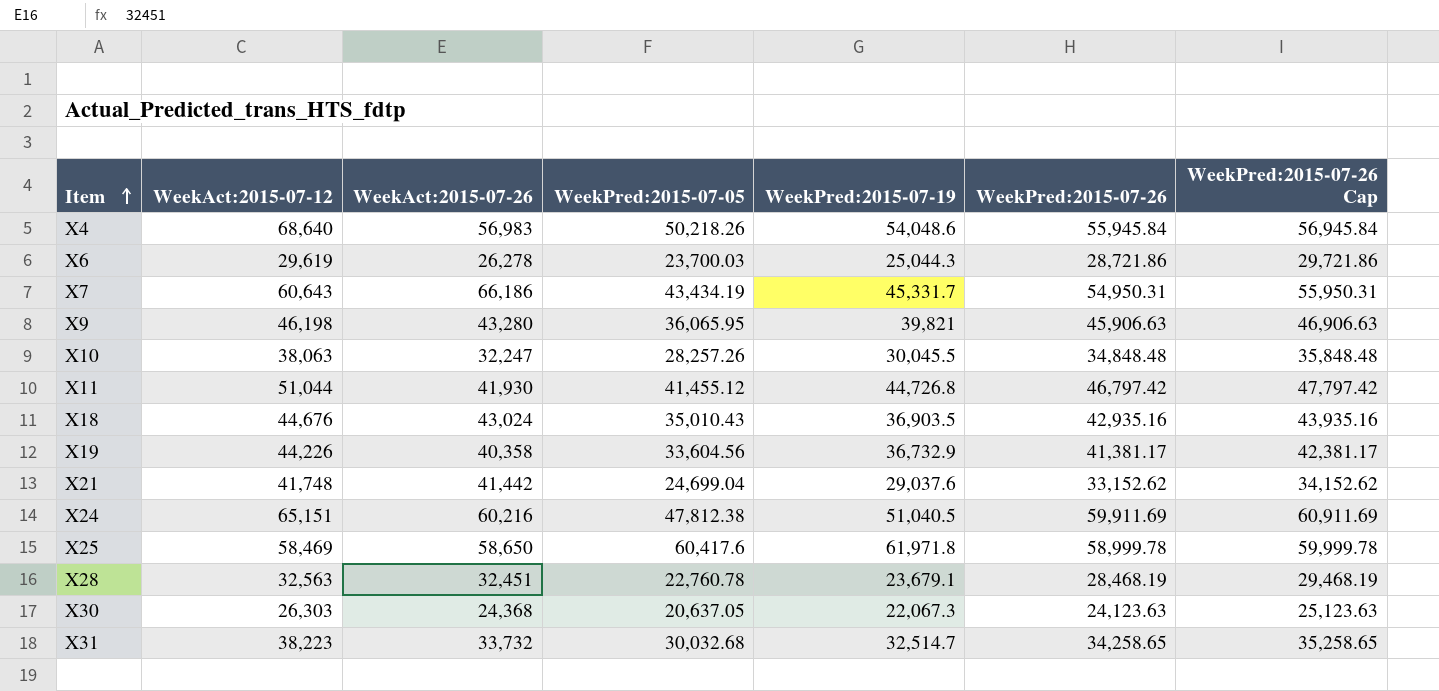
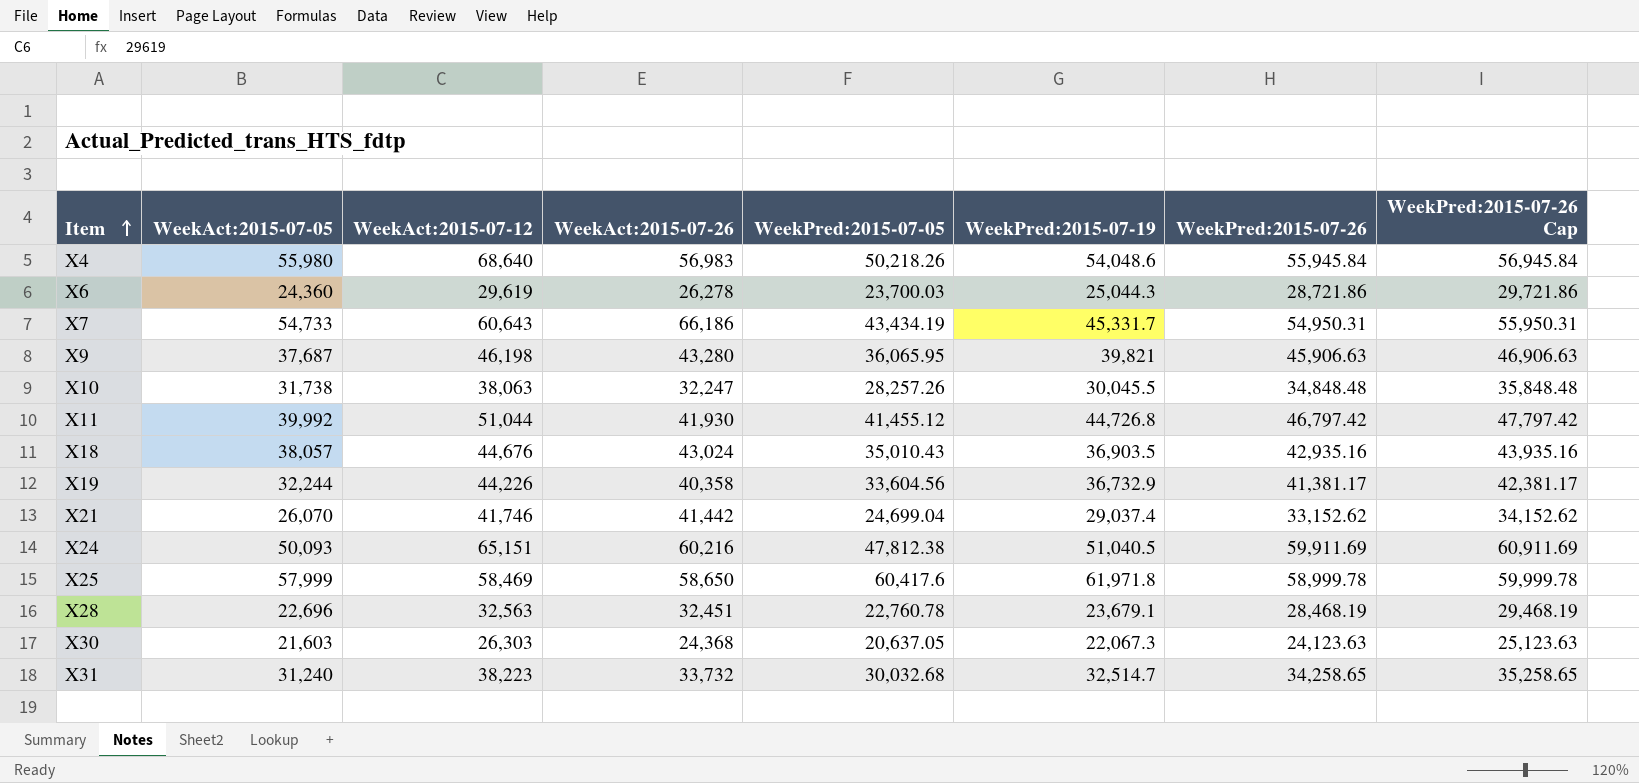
column WeekAct:2015-07-05 | position: none -> 2
X21 | WeekAct:2015-07-12: 41,748 -> 41,746
X21 | WeekPred:2015-07-19: 29,037.6 -> 29,037.4

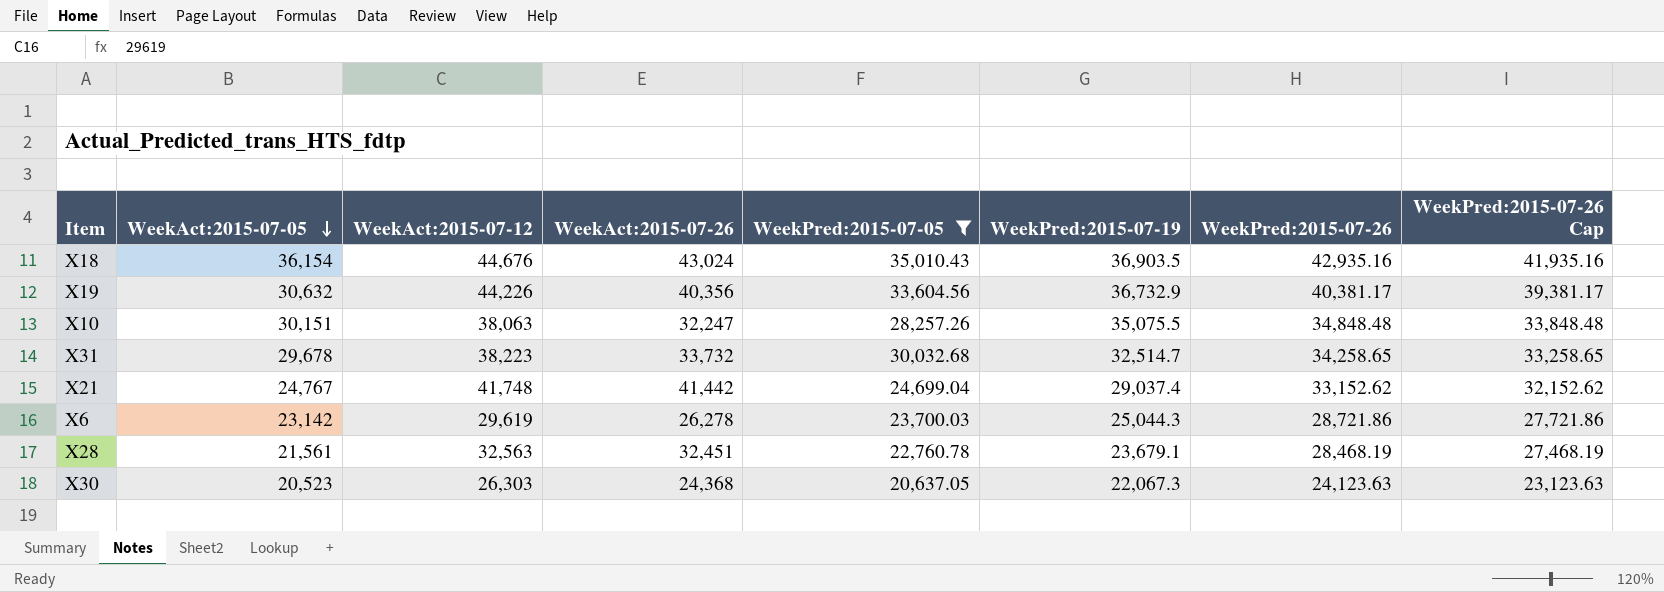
filter: none -> WeekPred:2015-07-05 <= 35,010.43
row order: Item ascending -> WeekAct:2015-07-05 descending
column WeekPred:2015-07-26 Cap | formula: [WeekPred:2015-07-26] + 1000 -> [WeekPred:2015-07-26] - 1000
X18 | WeekAct:2015-07-05: 38,057 -> 36,154
X19 | WeekAct:2015-07-05: 32,244 -> 30,632
X19 | WeekAct:2015-07-26: 40,358 -> 40,356
X19 | WeekPred:2015-07-26: 41,381.17 -> 40,381.17
X10 | WeekAct:2015-07-05: 31,738 -> 30,151
X10 | WeekPred:2015-07-19: 30,045.5 -> 35,075.5
X31 | WeekAct:2015-07-05: 31,240 -> 29,678
X21 | WeekAct:2015-07-05: 26,070 -> 24,767
X21 | WeekAct:2015-07-12: 41,746 -> 41,748
X6 | WeekAct:2015-07-05: 24,360 -> 23,142
X28 | WeekAct:2015-07-05: 22,696 -> 21,561
X30 | WeekAct:2015-07-05: 21,603 -> 20,523

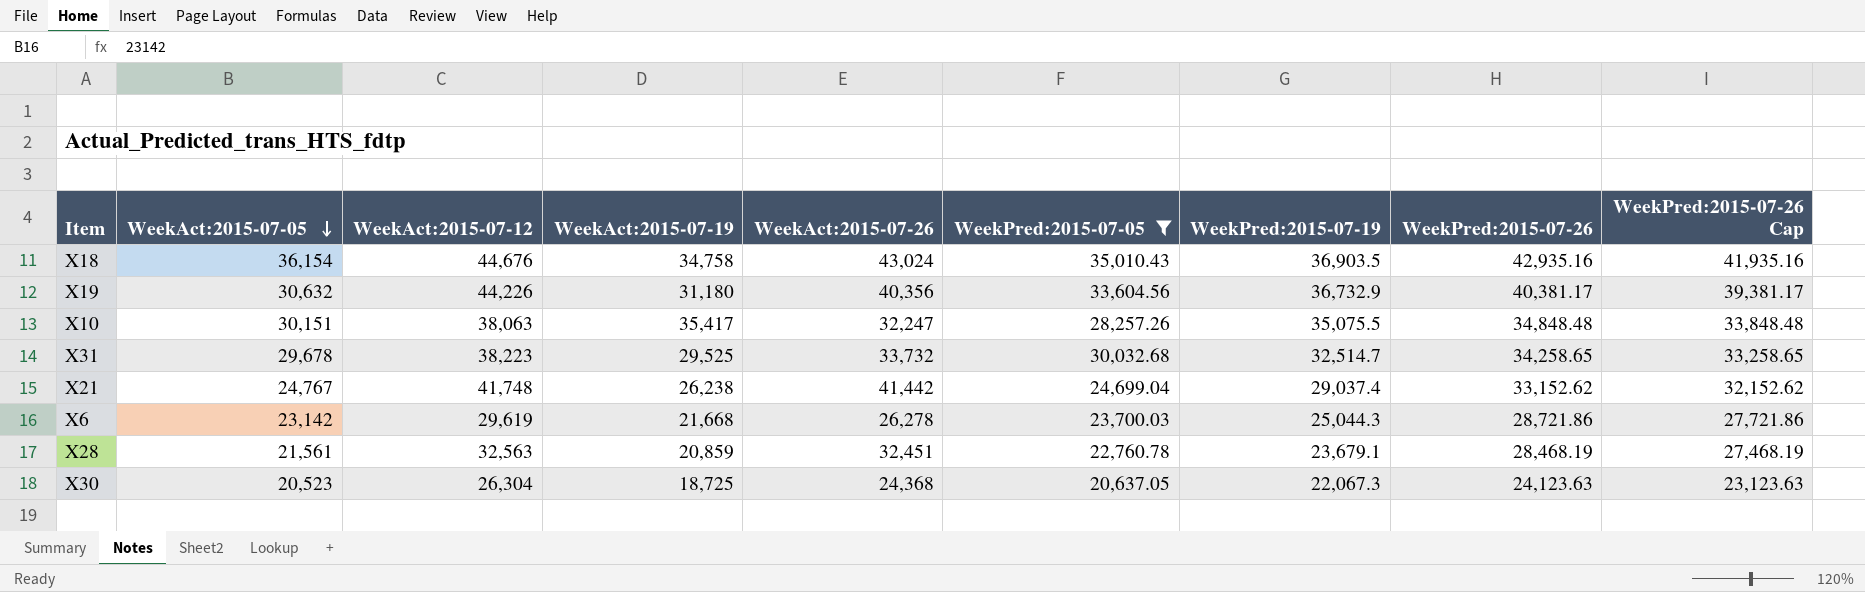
column WeekAct:2015-07-19 | position: none -> 4
X30 | WeekAct:2015-07-12: 26,303 -> 26,304

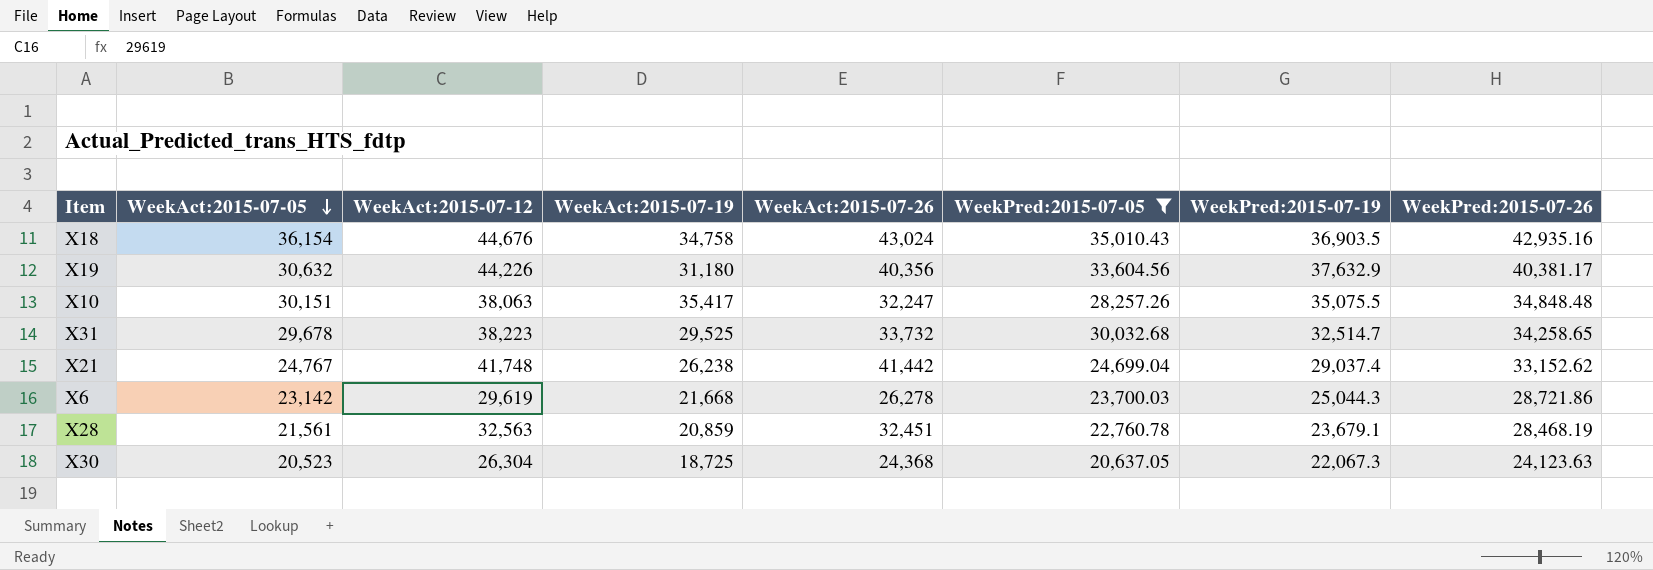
column WeekPred:2015-07-26 Cap | formula: [WeekPred:2015-07-26] - 1000 -> none
X19 | WeekPred:2015-07-19: 36,732.9 -> 37,632.9

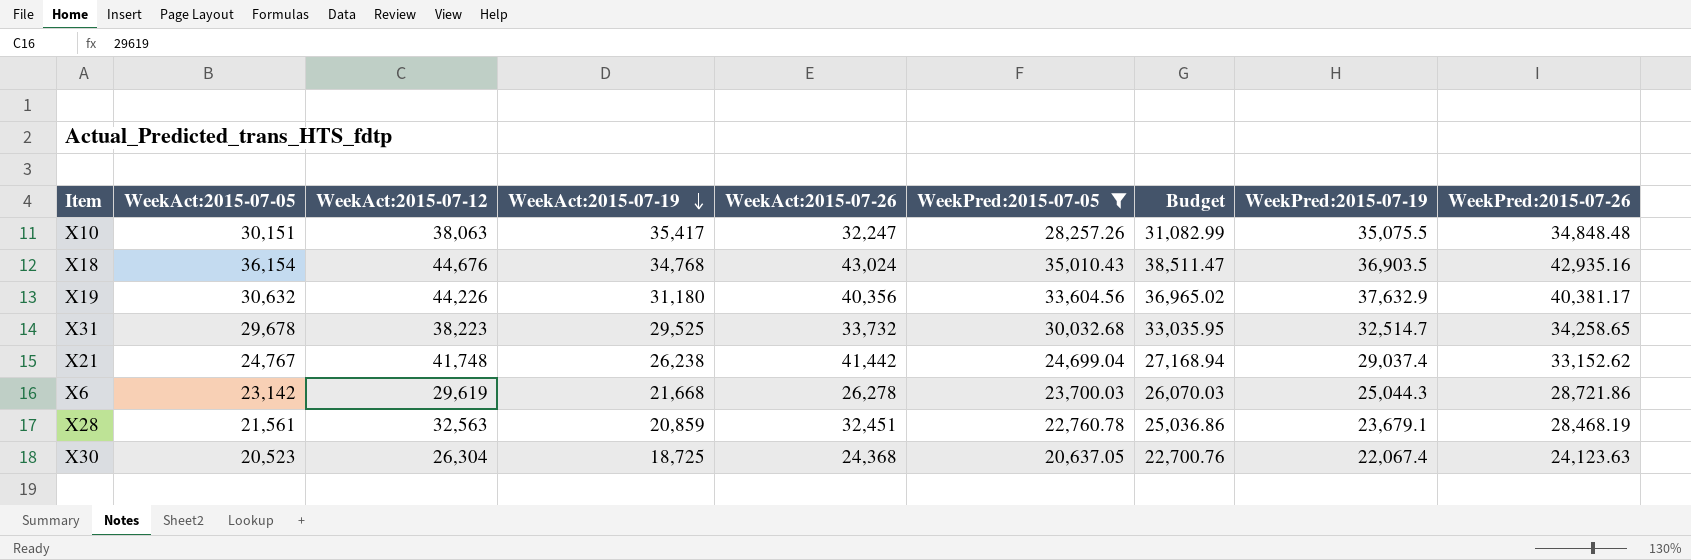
row order: WeekAct:2015-07-05 descending -> WeekAct:2015-07-19 descending
column Budget | formula: none -> [WeekPred:2015-07-05] * 1.1
X18 | WeekAct:2015-07-19: 34,758 -> 34,768
X30 | WeekPred:2015-07-19: 22,067.3 -> 22,067.4

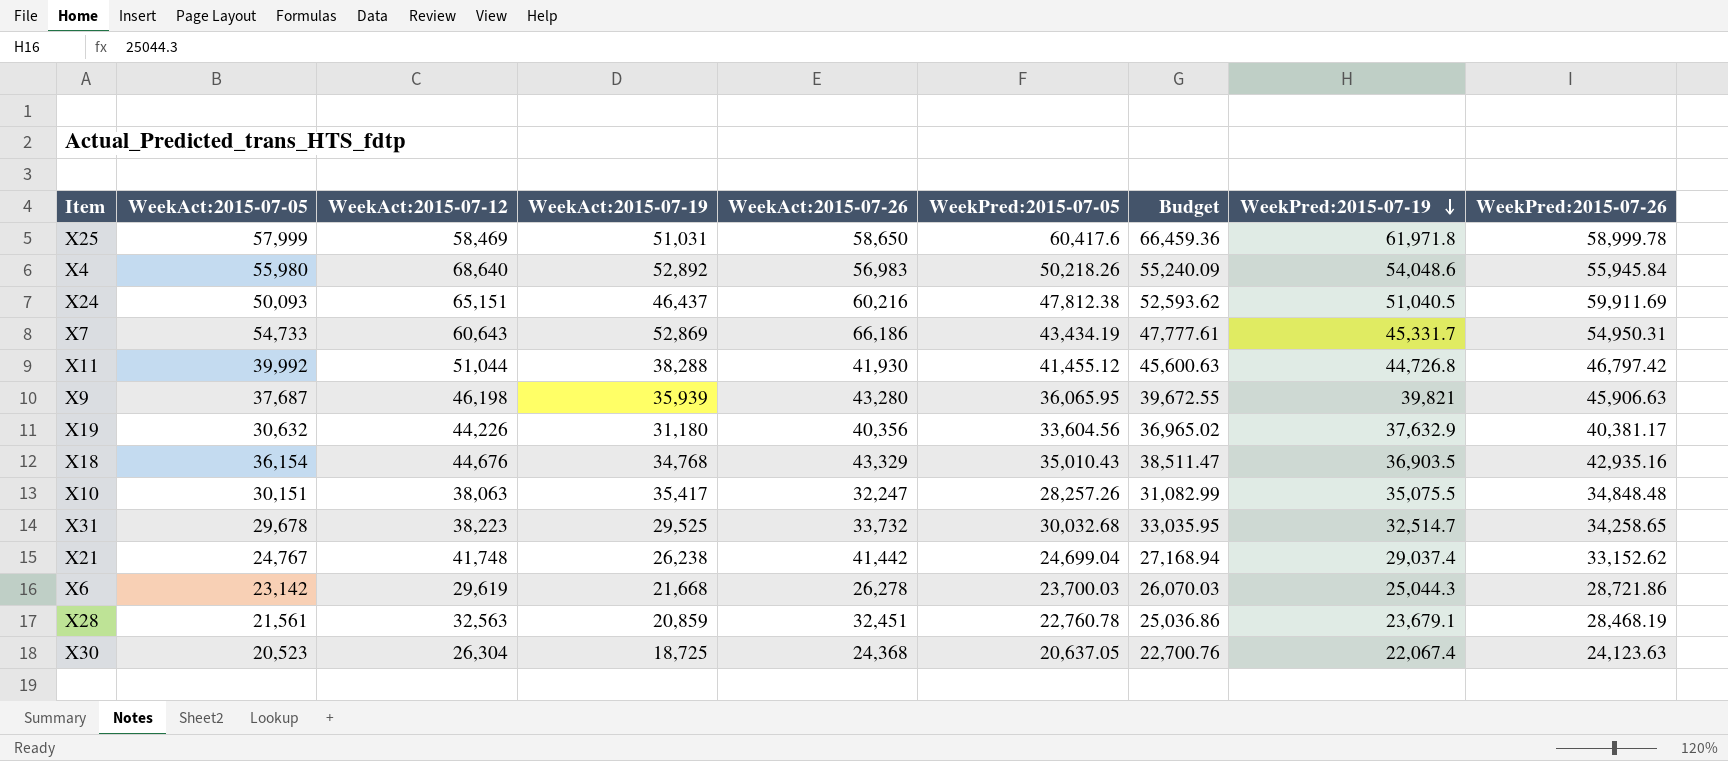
filter: WeekPred:2015-07-05 <= 35,010.43 -> none
row order: WeekAct:2015-07-19 descending -> WeekPred:2015-07-19 descending
X18 | WeekAct:2015-07-26: 43,024 -> 43,329

